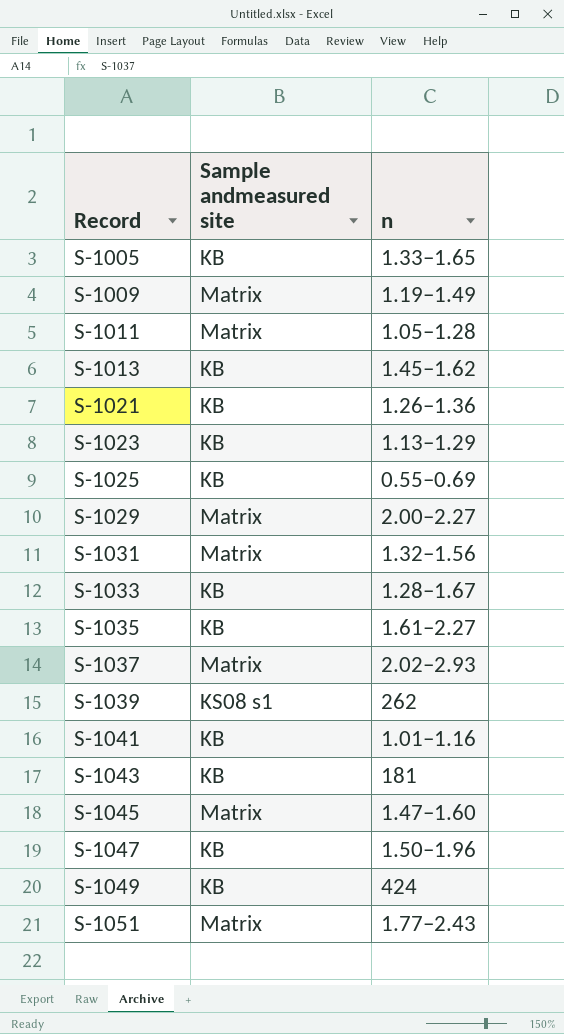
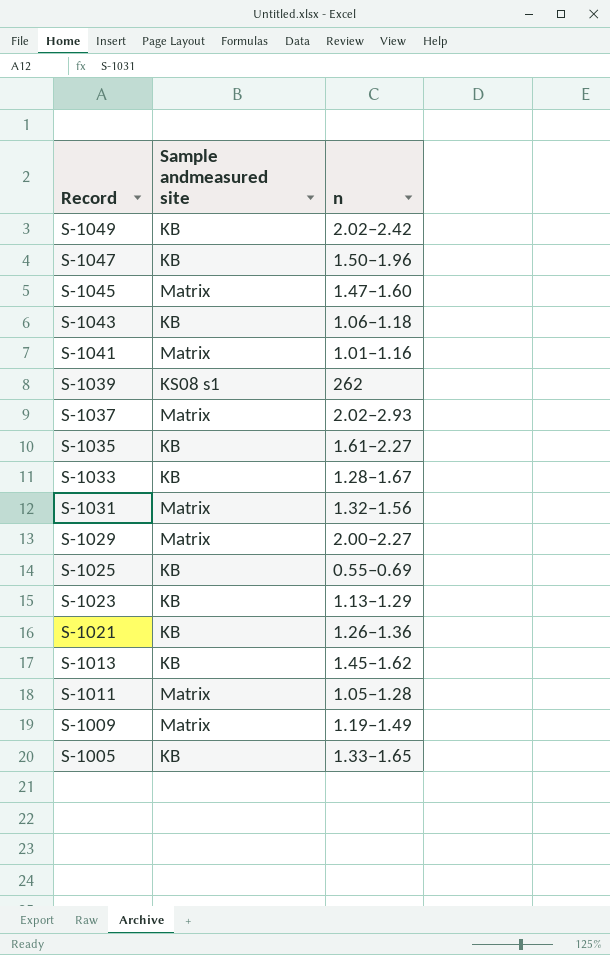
row order: Record ascending -> Record descending
row S-1051: Matrix | 1.77–2.43 -> none
S-1049 | n: 424 -> 2.02–2.42
S-1043 | n: 181 -> 1.06–1.18
S-1041 | Sample andmeasured site: KB -> Matrix

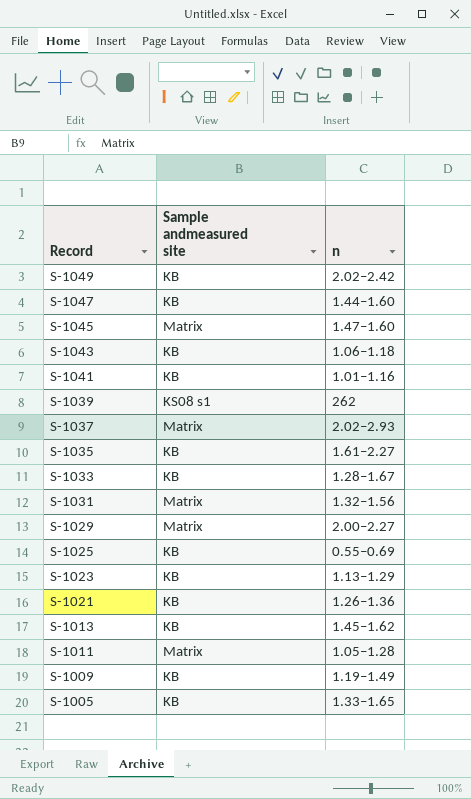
S-1047 | n: 1.50–1.96 -> 1.44–1.60
S-1041 | Sample andmeasured site: Matrix -> KB
S-1009 | Sample andmeasured site: Matrix -> KB

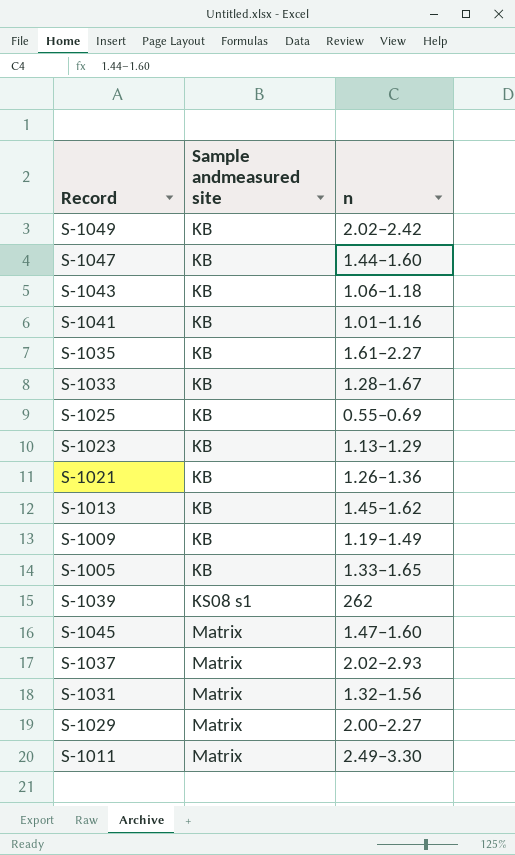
row order: Record descending -> Sample andmeasured site ascending
S-1011 | n: 1.05–1.28 -> 2.49–3.30

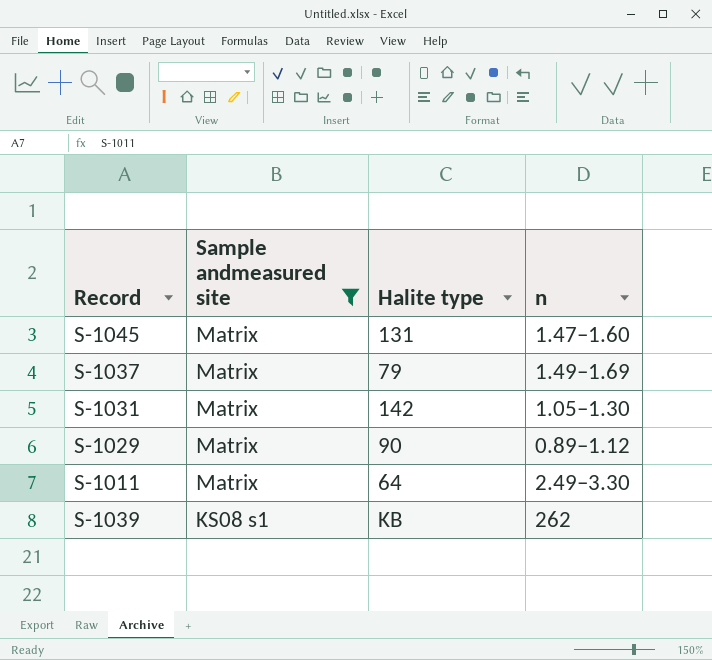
filter: none -> Sample andmeasured site != KB
row order: Sample andmeasured site ascending -> Sample andmeasured site descending
column Halite type | position: none -> 3
S-1037 | n: 2.02–2.93 -> 1.49–1.69
S-1031 | n: 1.32–1.56 -> 1.05–1.30
S-1029 | n: 2.00–2.27 -> 0.89–1.12

